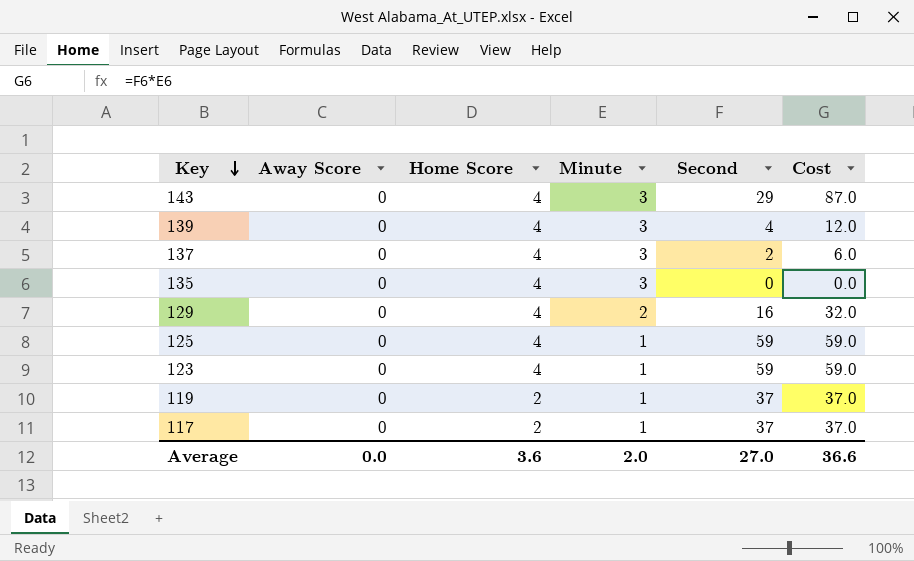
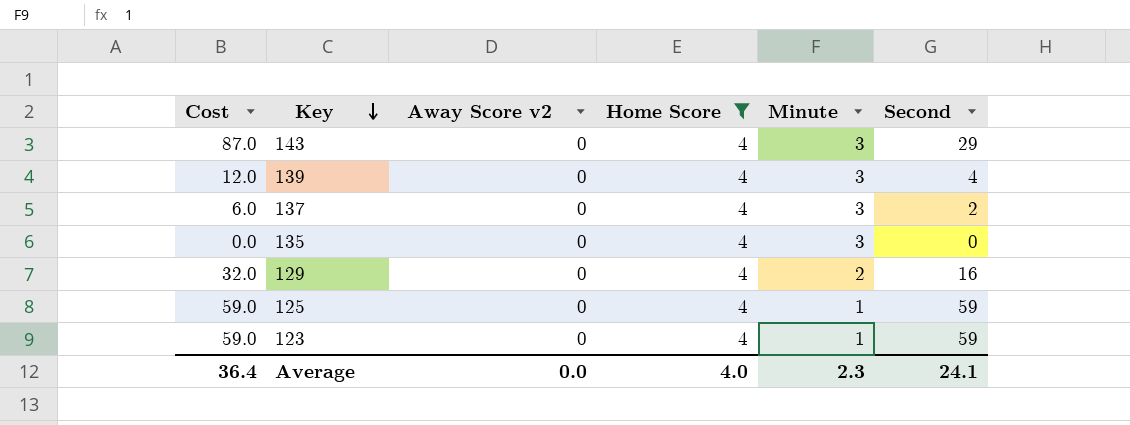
filter: none -> Home Score = 4
column Cost | position: 6 -> 1
column name: Away Score -> Away Score v2
Average | Cost: 36.6 -> 36.4
Average | Home Score: 3.6 -> 4.0
Average | Minute: 2.0 -> 2.3
Average | Second: 27.0 -> 24.1

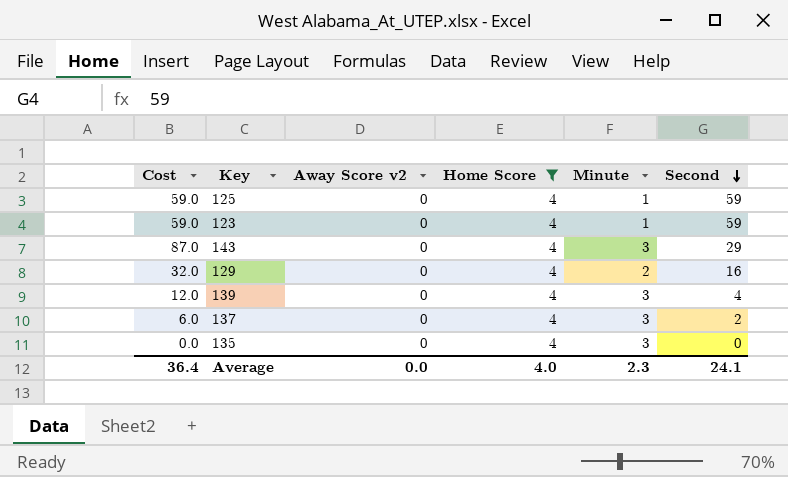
row order: Key descending -> Second descending

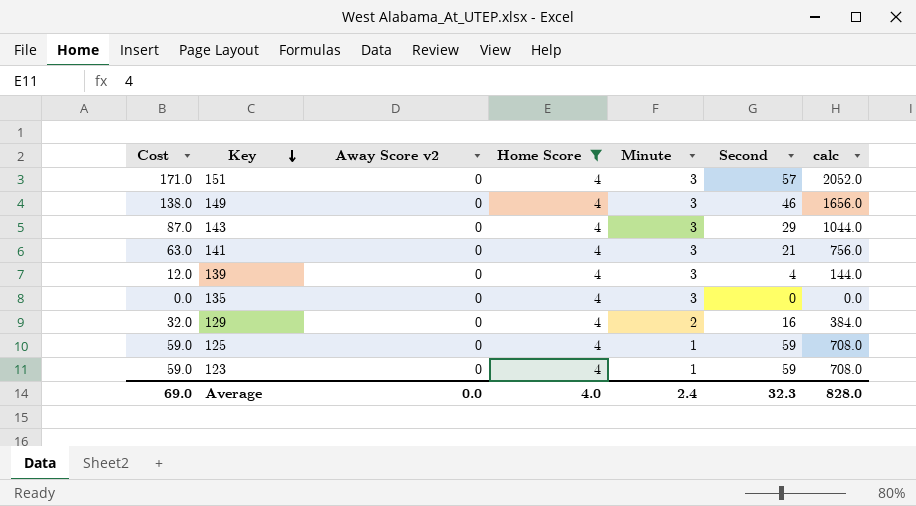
row order: Second descending -> Key descending
column calc | formula: none -> [Cost] * 12
row 137: 6.0 | 0 | 4 | 3 | 2 -> none
row 151: none -> 171.0 | 0 | 4 | 3 | 57 | 2052.0
row 149: none -> 138.0 | 0 | 4 | 3 | 46 | 1656.0
row 141: none -> 63.0 | 0 | 4 | 3 | 21 | 756.0
Average | Cost: 36.4 -> 69.0
Average | Minute: 2.3 -> 2.4
Average | Second: 24.1 -> 32.3

